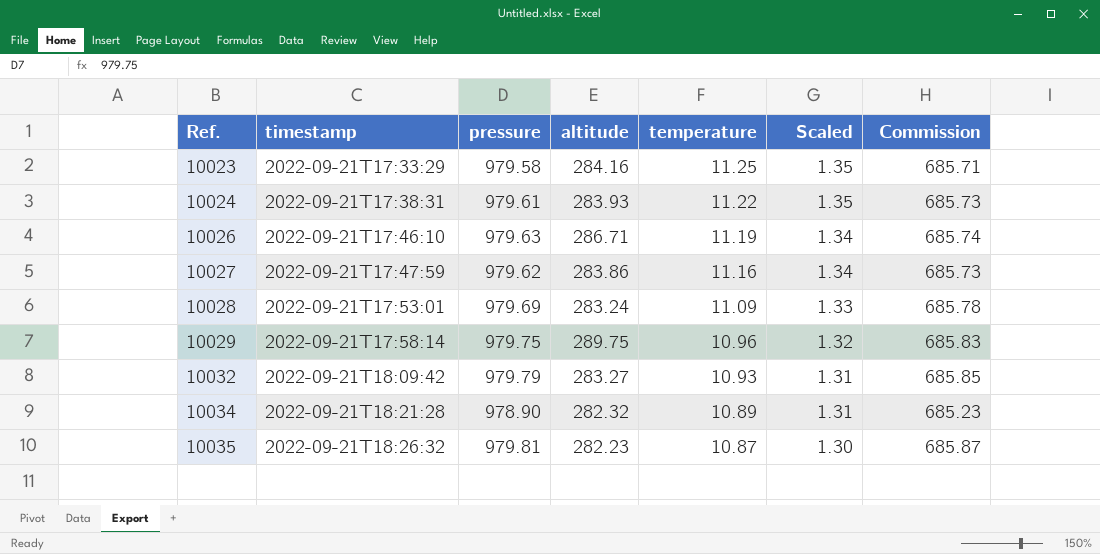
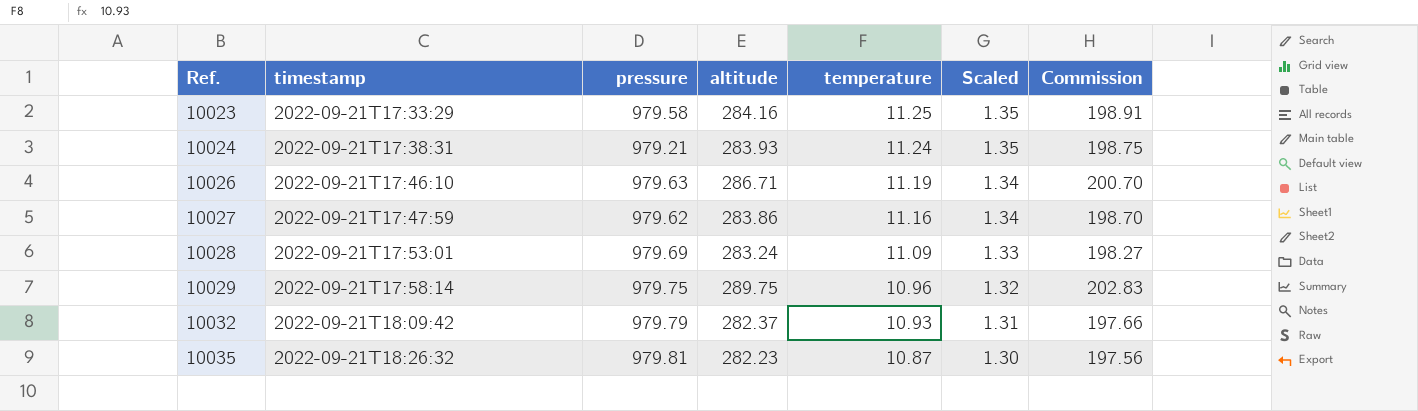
column Commission | formula: [pressure] * 0.7 -> [altitude] * 0.7
row 10034: 2022-09-21T18:21:28 | 978.90 | 282.32 | 10.89 | 1.31 | 685.23 -> none
10024 | pressure: 979.61 -> 979.21
10024 | temperature: 11.22 -> 11.24
10032 | altitude: 283.27 -> 282.37

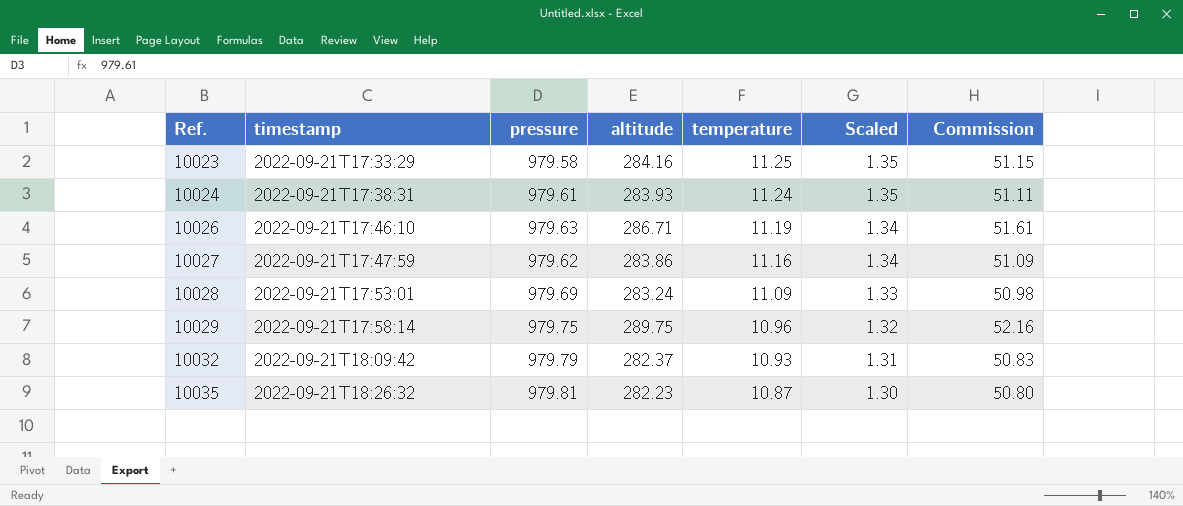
column Commission | formula: [altitude] * 0.7 -> [altitude] * 0.18
10024 | pressure: 979.21 -> 979.61

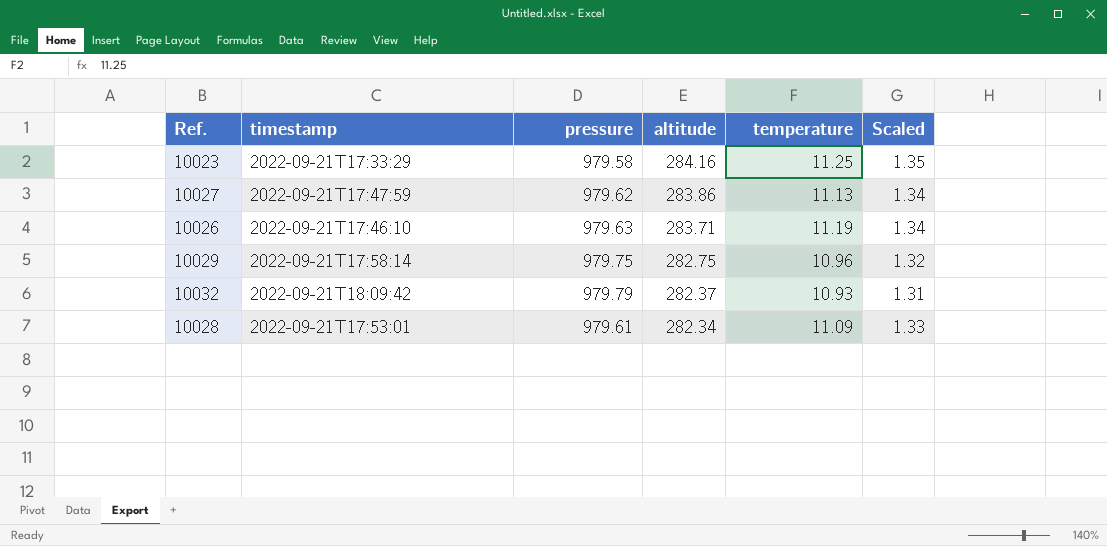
row order: Ref. ascending -> altitude descending
column Commission | formula: [altitude] * 0.18 -> none
row 10024: 2022-09-21T17:38:31 | 979.61 | 283.93 | 11.24 | 1.35 | 51.11 -> none
row 10035: 2022-09-21T18:26:32 | 979.81 | 282.23 | 10.87 | 1.30 | 50.80 -> none
10027 | temperature: 11.16 -> 11.13
10026 | altitude: 286.71 -> 283.71
10029 | altitude: 289.75 -> 282.75
10028 | pressure: 979.69 -> 979.61
10028 | altitude: 283.24 -> 282.34

